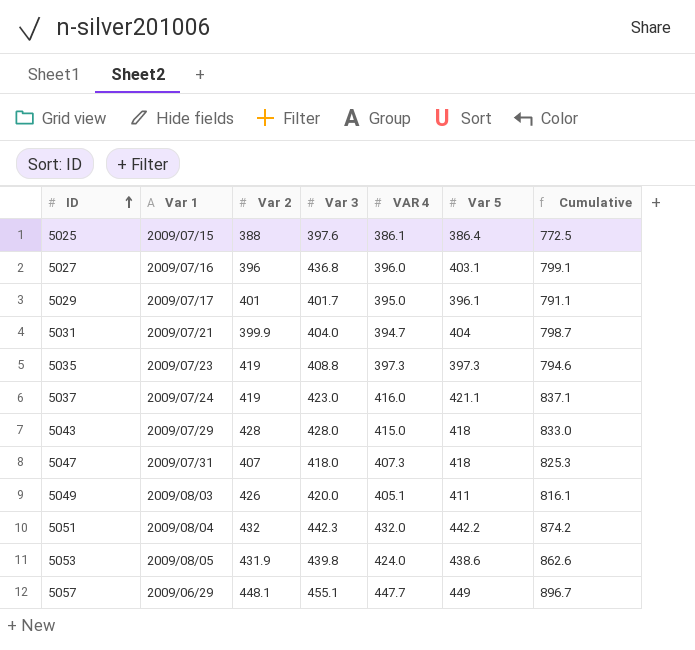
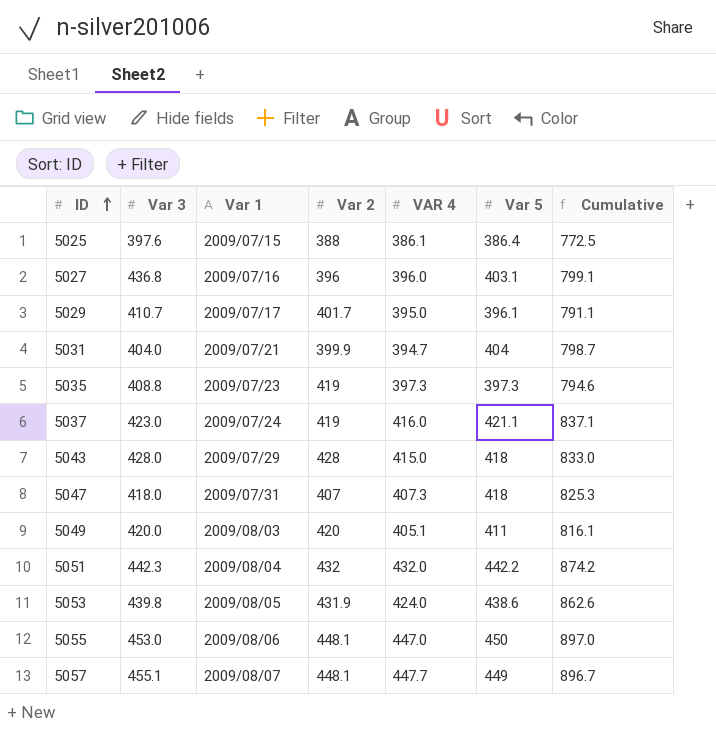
column Var 3 | position: 4 -> 2
5029 | Var 3: 401.7 -> 410.7
5029 | Var 2: 401 -> 401.7
5049 | Var 2: 426 -> 420
row 5055: none -> 453.0 | 2009/08/06 | 448.1 | 447.0 | 450 | 897.0
5057 | Var 1: 2009/06/29 -> 2009/08/07

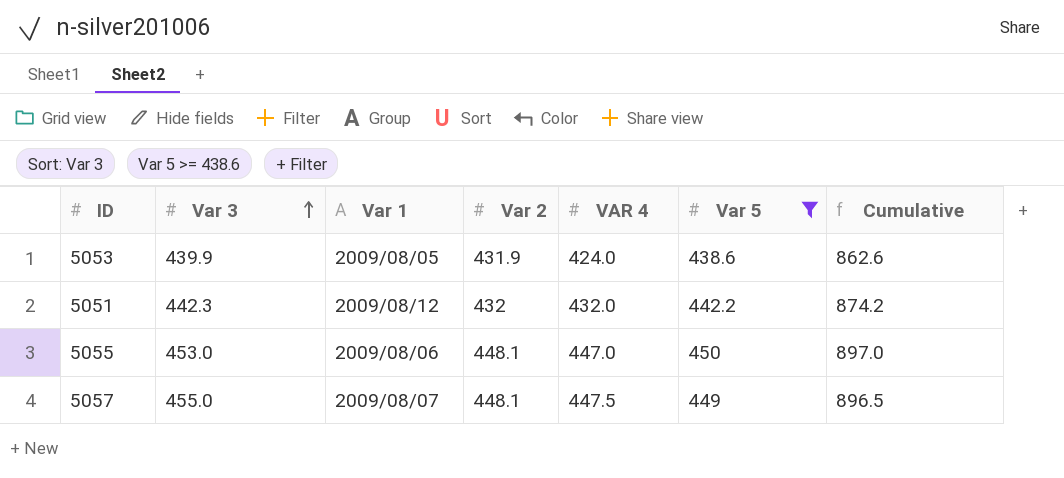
filter: none -> Var 5 >= 438.6
row order: ID ascending -> Var 3 ascending
5053 | Var 3: 439.8 -> 439.9
5051 | Var 1: 2009/08/04 -> 2009/08/12
5057 | Var 3: 455.1 -> 455.0
5057 | VAR 4: 447.7 -> 447.5
5057 | Cumulative: 896.7 -> 896.5

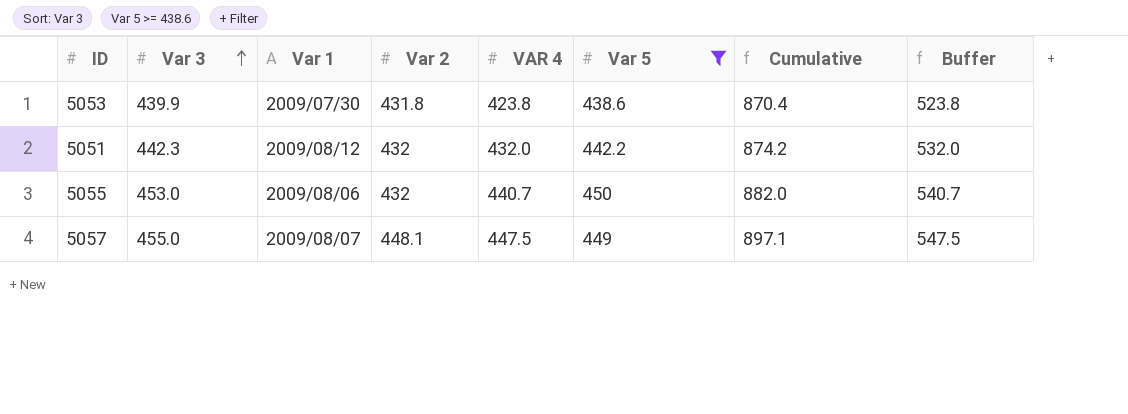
column Cumulative | formula: [VAR 4] + [Var 5] -> [Var 2] + [Var 5]
column Buffer | formula: none -> [VAR 4] + 100
5053 | Var 1: 2009/08/05 -> 2009/07/30
5053 | Var 2: 431.9 -> 431.8
5053 | VAR 4: 424.0 -> 423.8
5055 | Var 2: 448.1 -> 432
5055 | VAR 4: 447.0 -> 440.7

